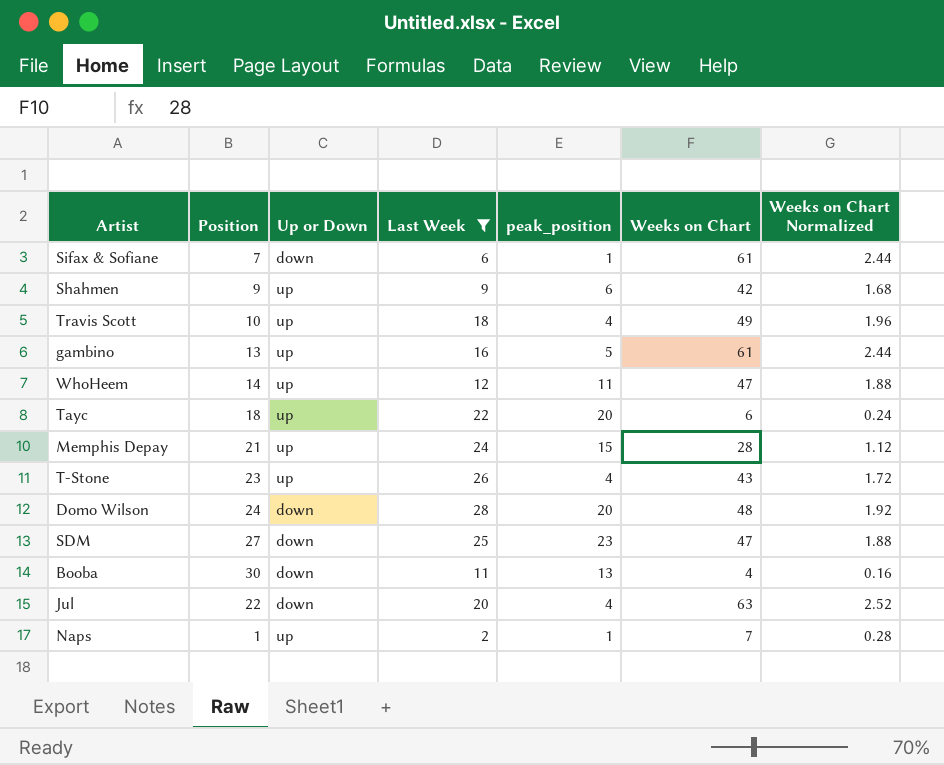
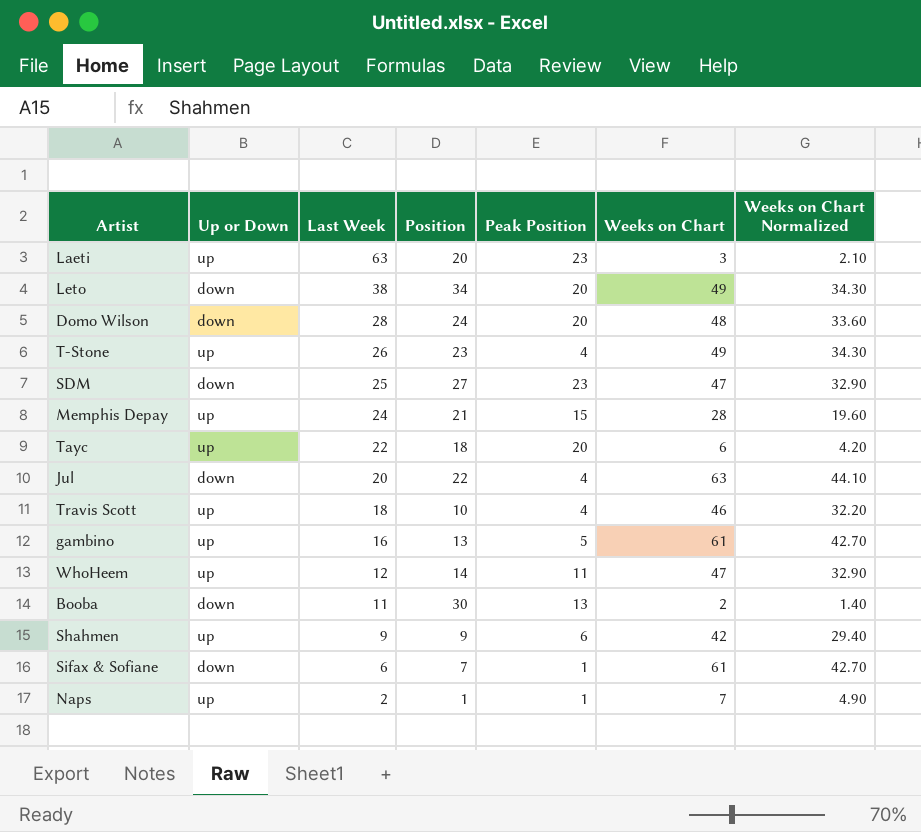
filter: Last Week <= 28 -> none
row order: none -> Last Week descending
column Position | position: 2 -> 4
column name: peak_position -> Peak Position
column Weeks on Chart Normalized | formula: [Weeks on Chart] * 0.04 -> [Weeks on Chart] * 0.7
T-Stone | Weeks on Chart: 43 -> 49
Travis Scott | Weeks on Chart: 49 -> 46
Booba | Weeks on Chart: 4 -> 2

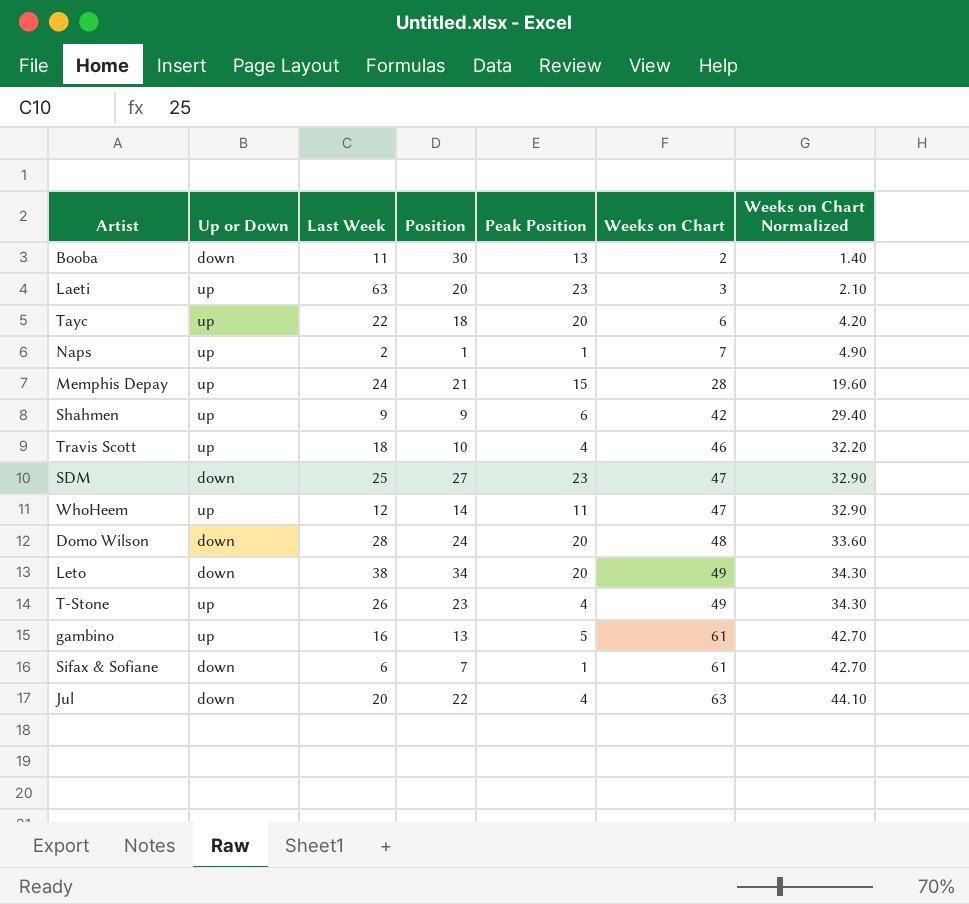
row order: Last Week descending -> Weeks on Chart ascending

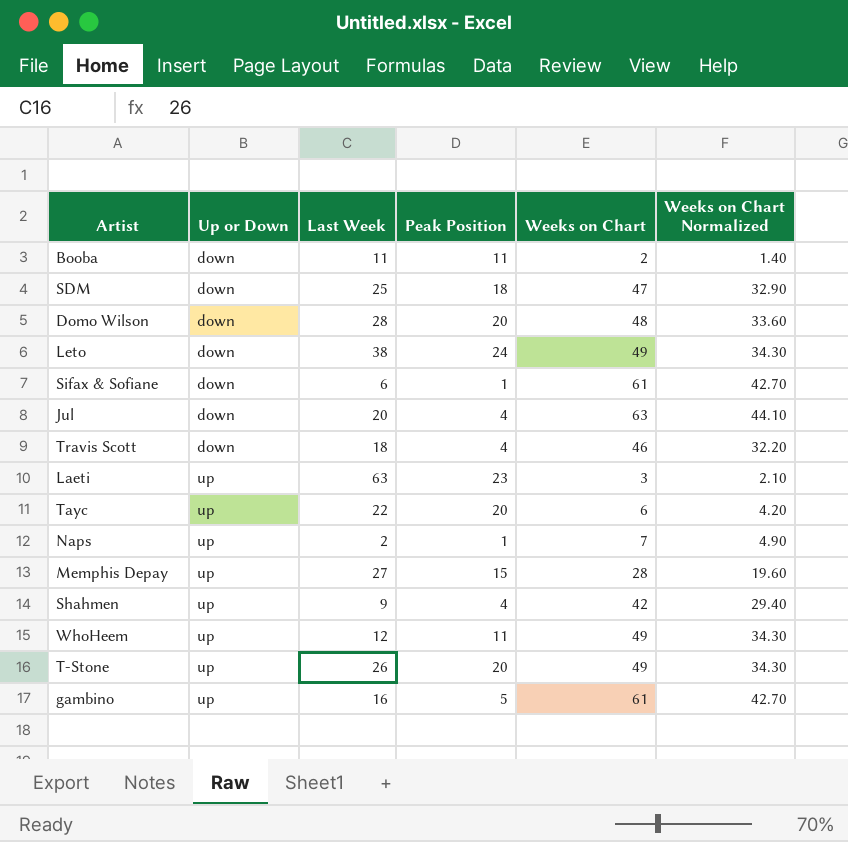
row order: Weeks on Chart ascending -> Up or Down ascending
column Position | position: 4 -> none
Booba | Peak Position: 13 -> 11
SDM | Peak Position: 23 -> 18
Leto | Peak Position: 20 -> 24
Travis Scott | Up or Down: up -> down
Memphis Depay | Last Week: 24 -> 27
Shahmen | Peak Position: 6 -> 4
WhoHeem | Weeks on Chart: 47 -> 49
WhoHeem | Weeks on Chart Normalized: 32.90 -> 34.30
T-Stone | Peak Position: 4 -> 20

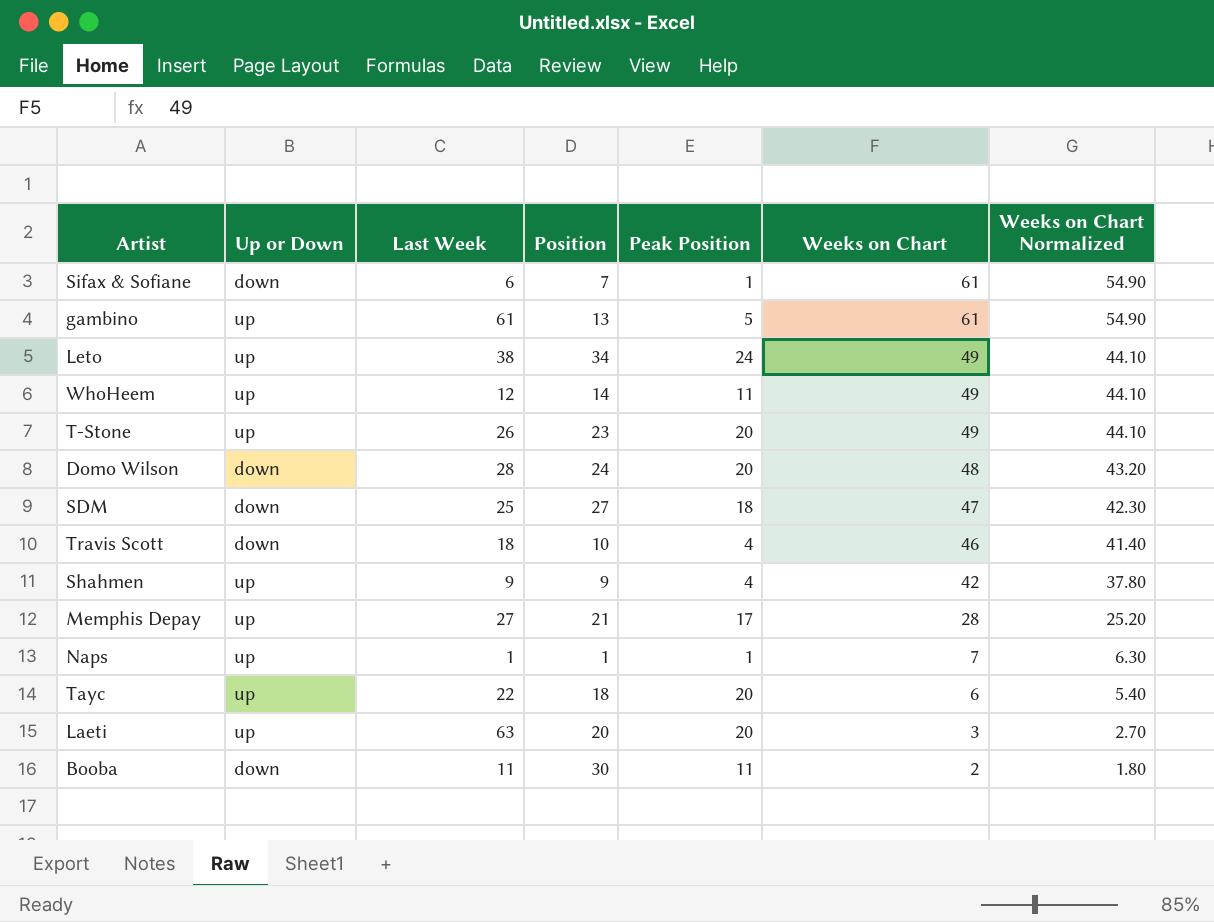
row order: Up or Down ascending -> Weeks on Chart descending
column Position | position: none -> 4
column Weeks on Chart Normalized | formula: [Weeks on Chart] * 0.7 -> [Weeks on Chart] * 0.9
row Jul: down | 20 | 4 | 63 | 44.10 -> none
gambino | Last Week: 16 -> 61
Leto | Up or Down: down -> up
Memphis Depay | Peak Position: 15 -> 17
Naps | Last Week: 2 -> 1
Laeti | Peak Position: 23 -> 20

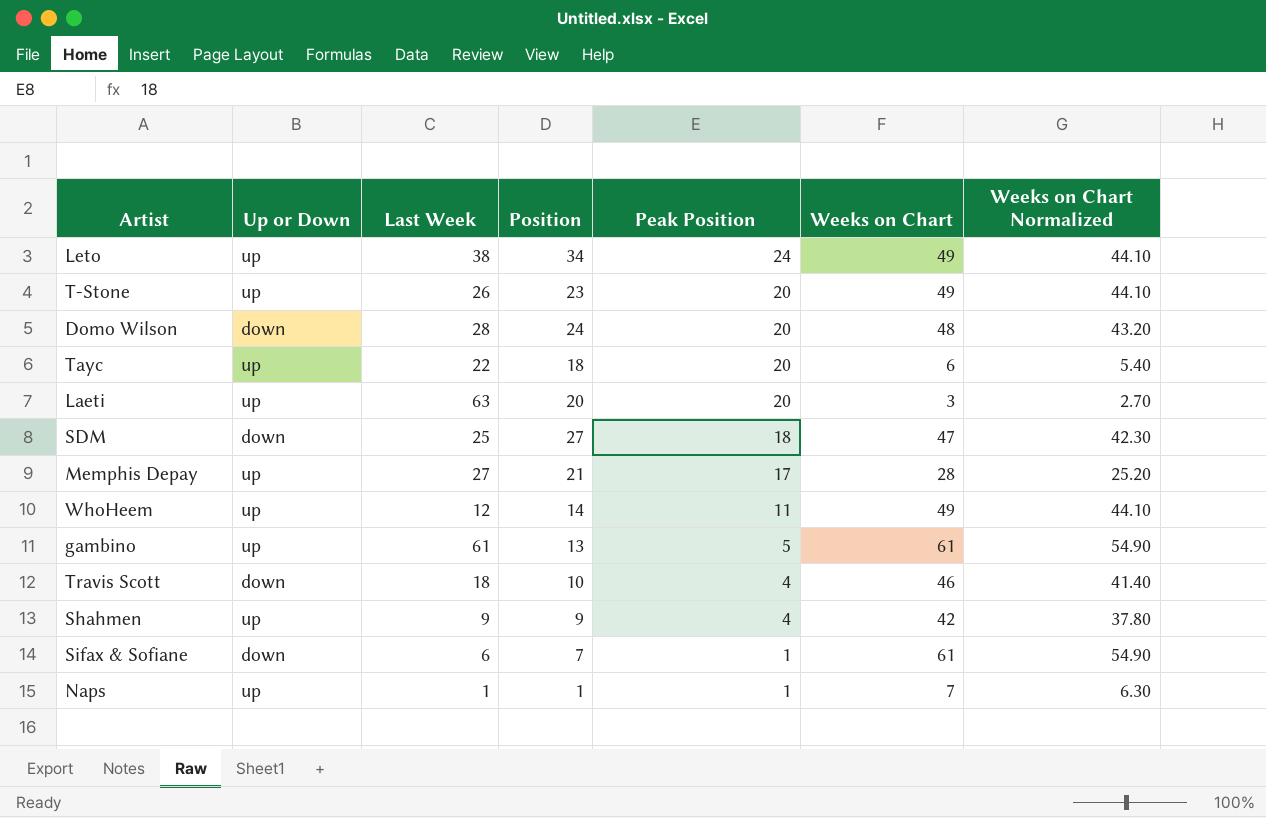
row order: Weeks on Chart descending -> Peak Position descending
row Booba: down | 11 | 30 | 11 | 2 | 1.80 -> none

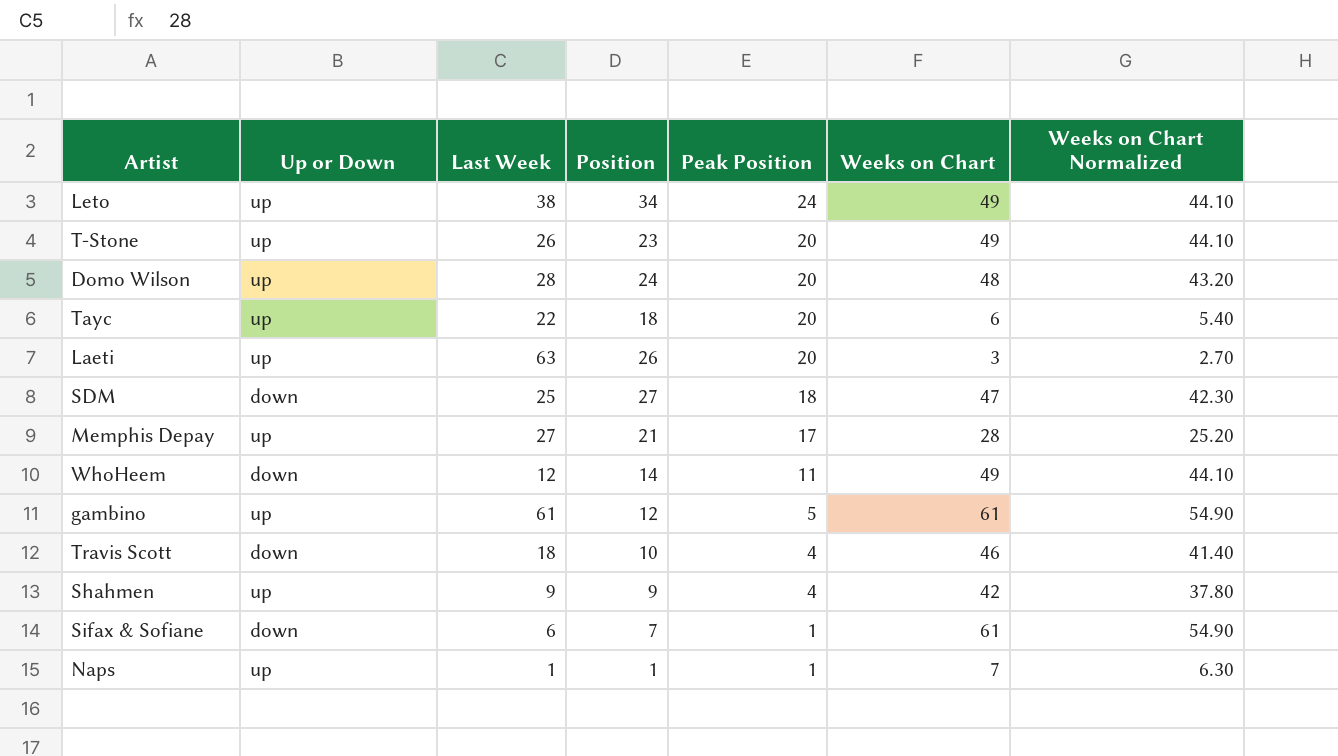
Domo Wilson | Up or Down: down -> up
Laeti | Position: 20 -> 26
WhoHeem | Up or Down: up -> down
gambino | Position: 13 -> 12

